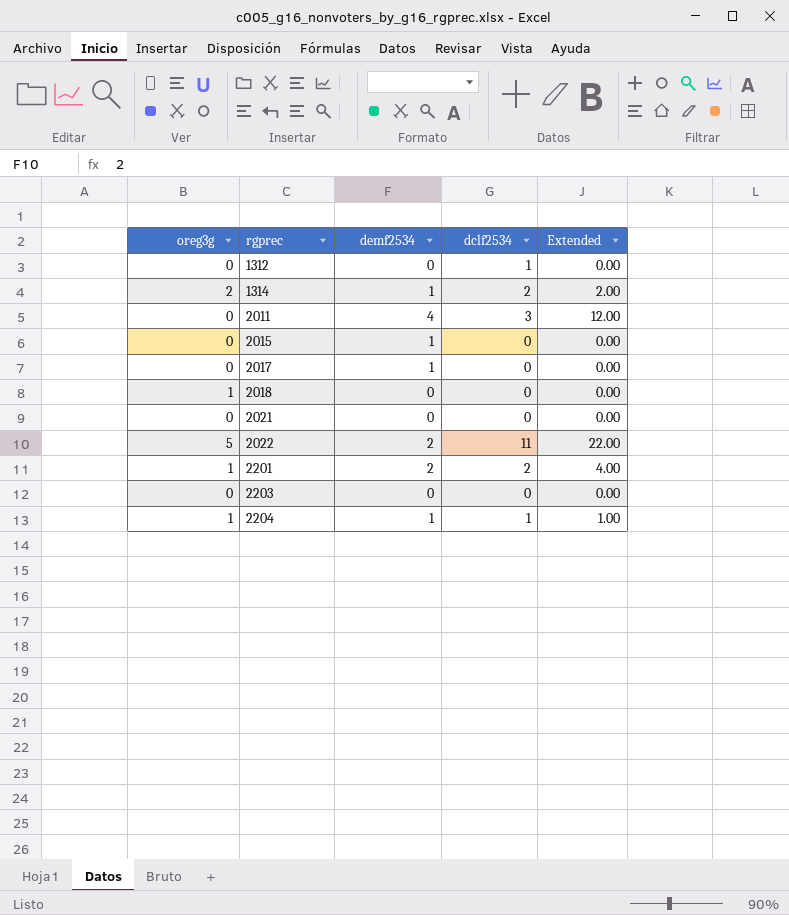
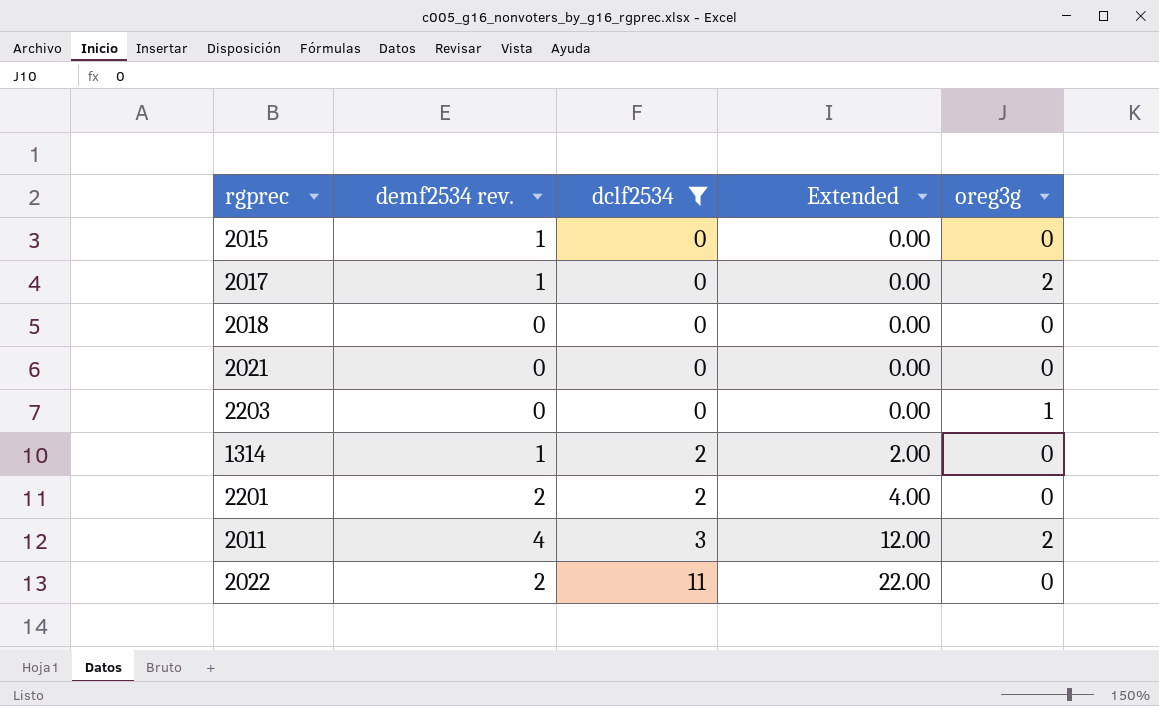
filter: none -> dclf2534 != 1
row order: rgprec ascending -> dclf2534 ascending
column name: demf2534 -> demf2534 rev.
column oreg3g | position: 1 -> 5
2017 | oreg3g: 0 -> 2
2018 | oreg3g: 1 -> 0
2203 | oreg3g: 0 -> 1
1314 | oreg3g: 2 -> 0
2201 | oreg3g: 1 -> 0
2011 | oreg3g: 0 -> 2
2022 | oreg3g: 5 -> 0

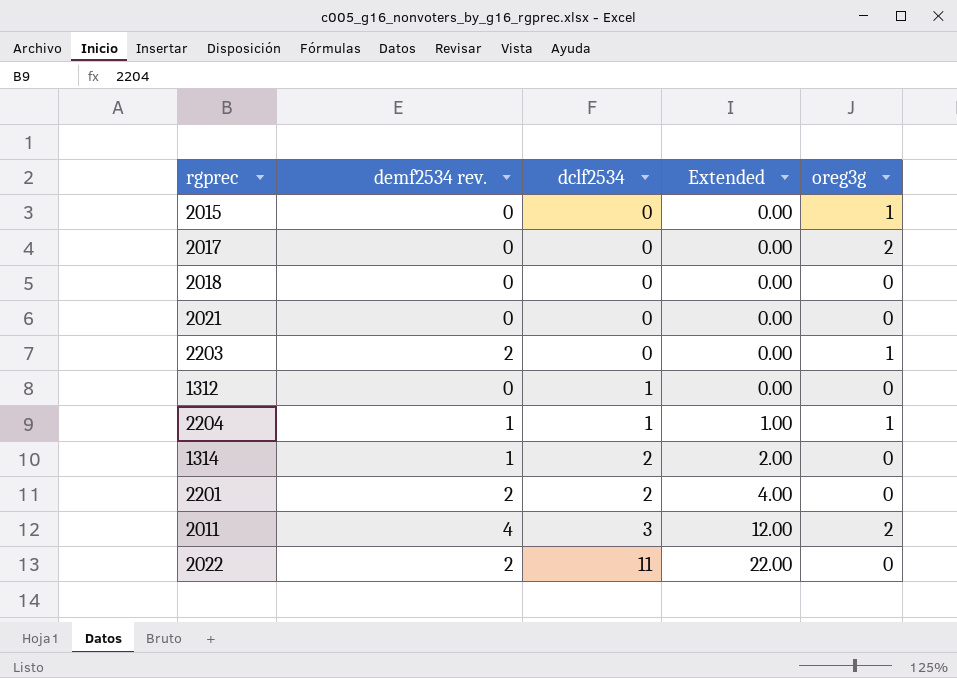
filter: dclf2534 != 1 -> none
2015 | demf2534 rev.: 1 -> 0
2015 | oreg3g: 0 -> 1
2017 | demf2534 rev.: 1 -> 0
2203 | demf2534 rev.: 0 -> 2

